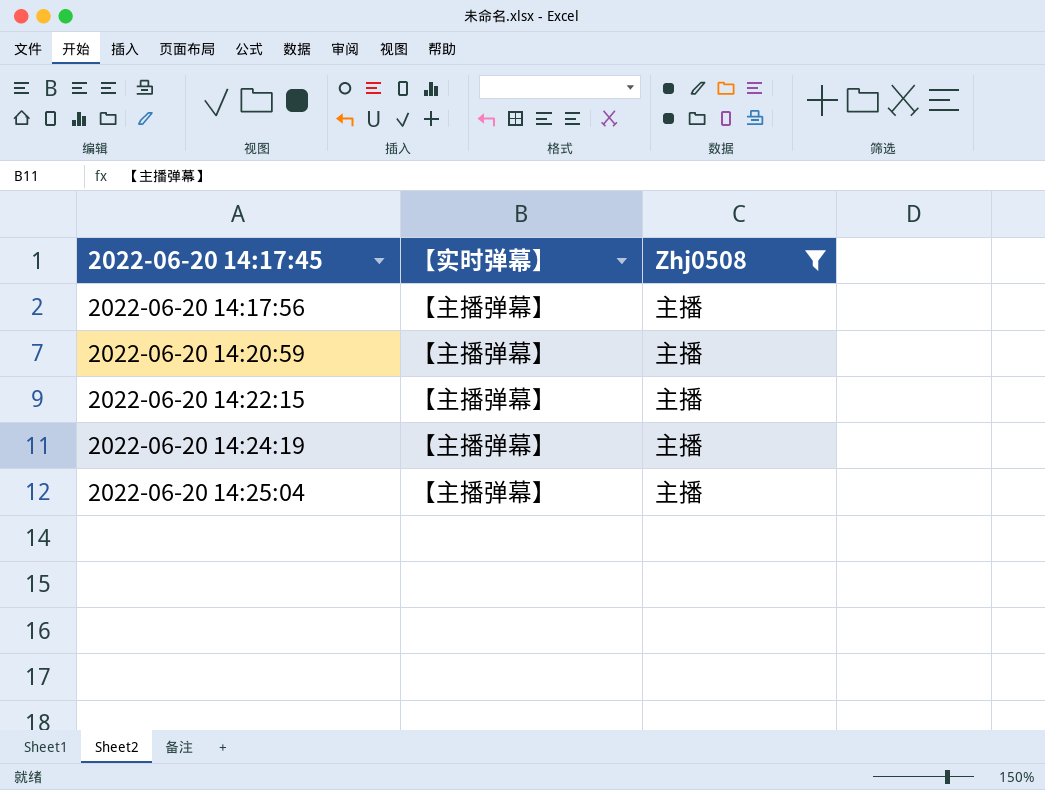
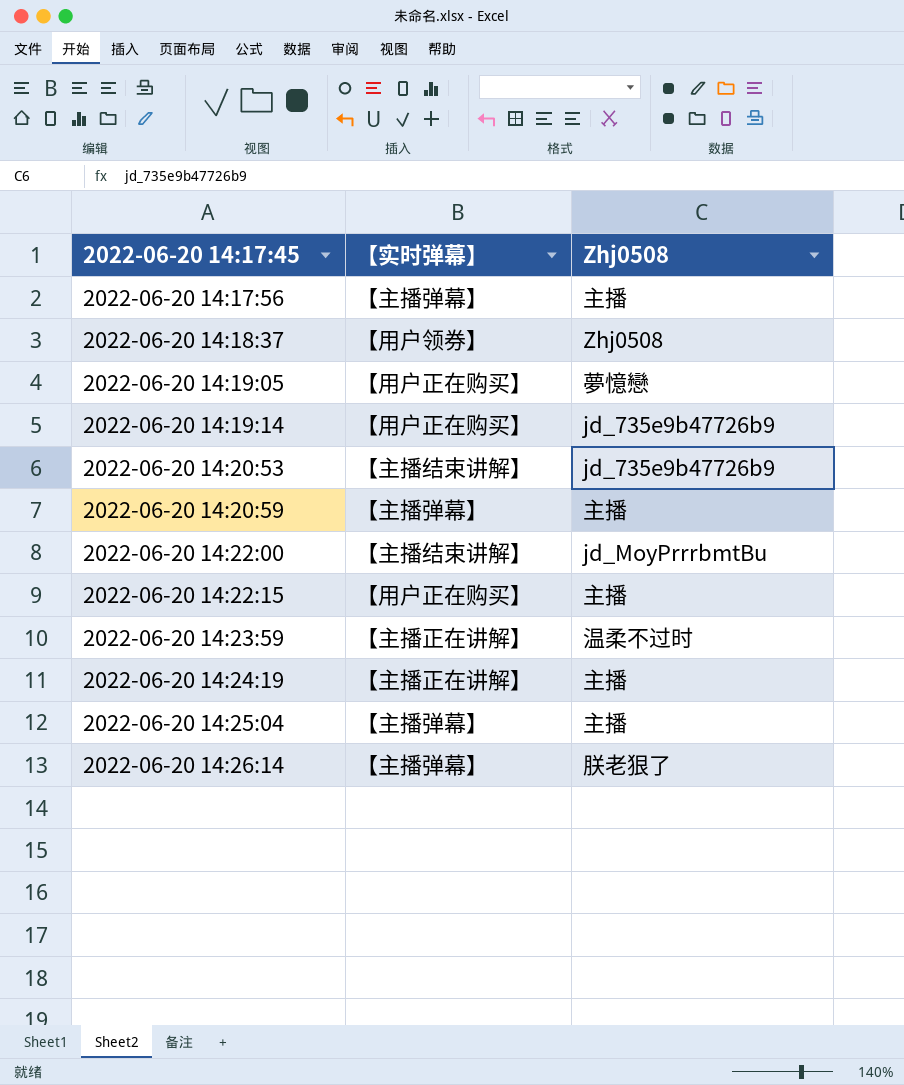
filter: Zhj0508 = 主播 -> none
2022-06-20 14:22:15 | 【实时弹幕】: 【主播弹幕】 -> 【用户正在购买】
2022-06-20 14:24:19 | 【实时弹幕】: 【主播弹幕】 -> 【主播正在讲解】

